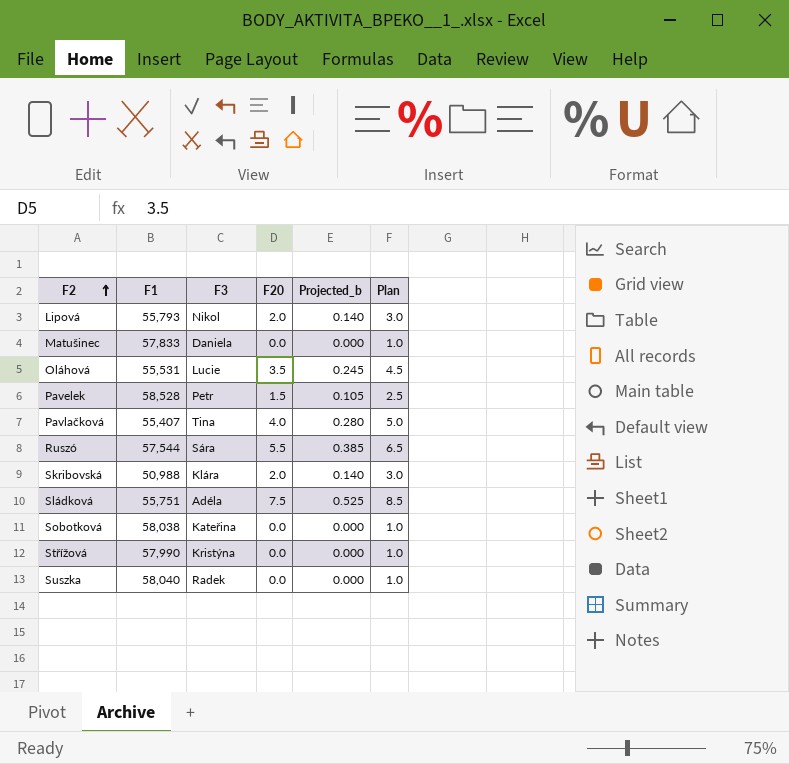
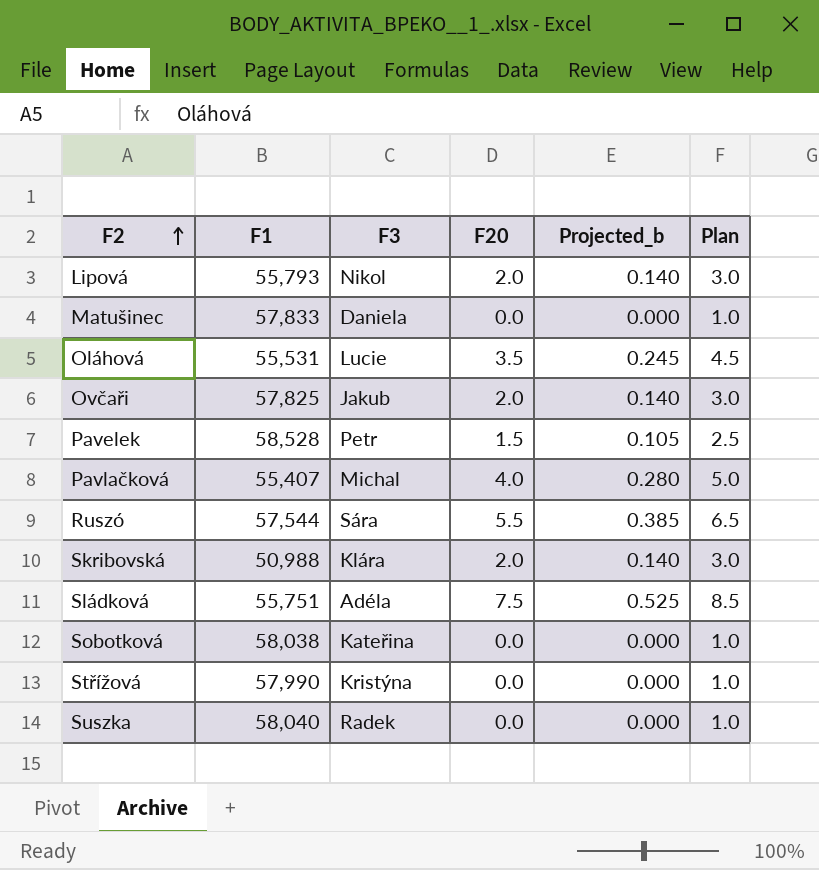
row Ovčaři: none -> 57,825 | Jakub | 2.0 | 0.140 | 3.0
Pavlačková | F3: Tina -> Michal

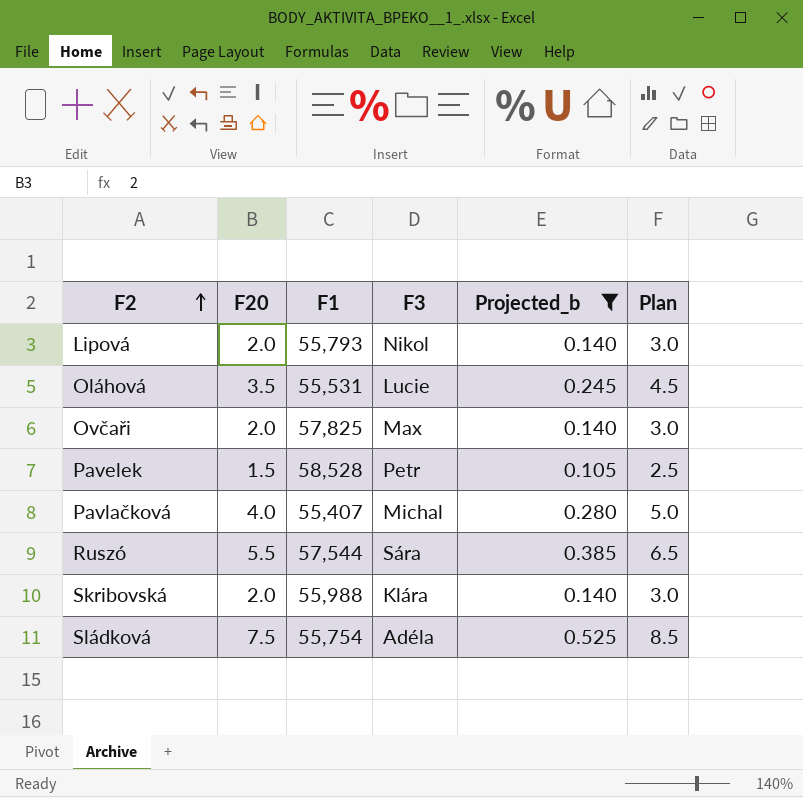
filter: none -> Projected_b != 0.000
column F20 | position: 4 -> 2
Ovčaři | F3: Jakub -> Max
Skribovská | F1: 50,988 -> 55,988
Sládková | F1: 55,751 -> 55,754

